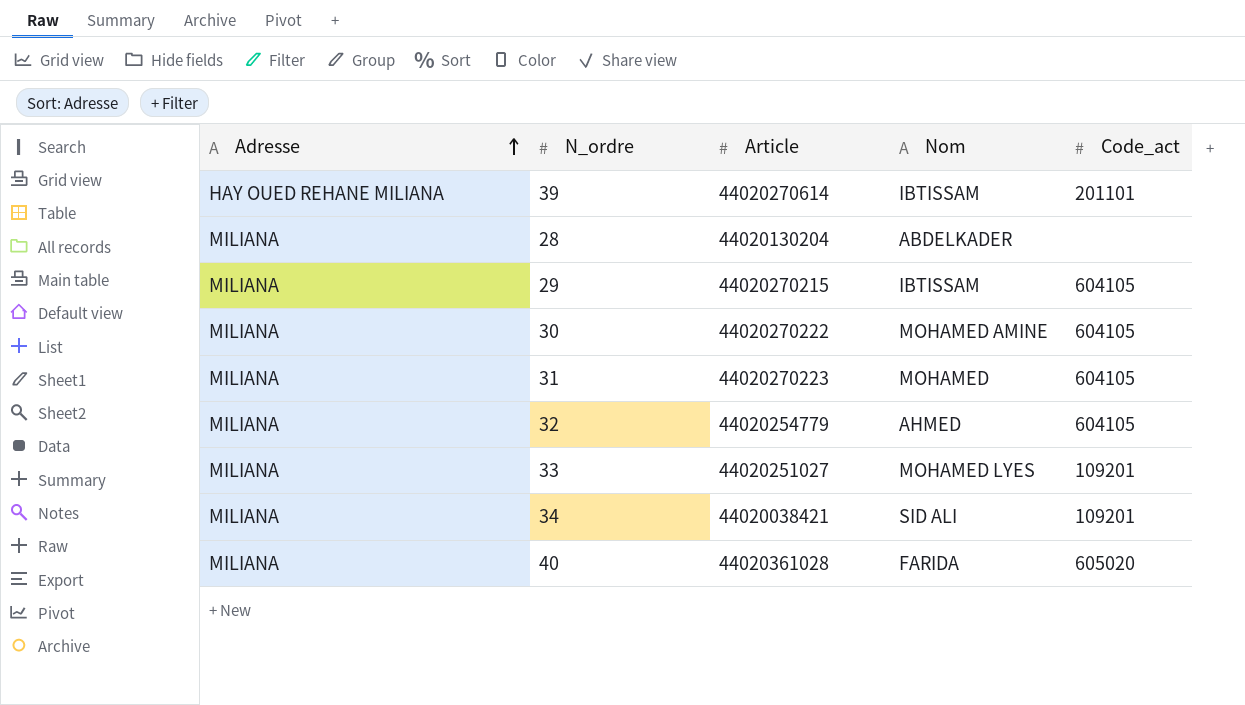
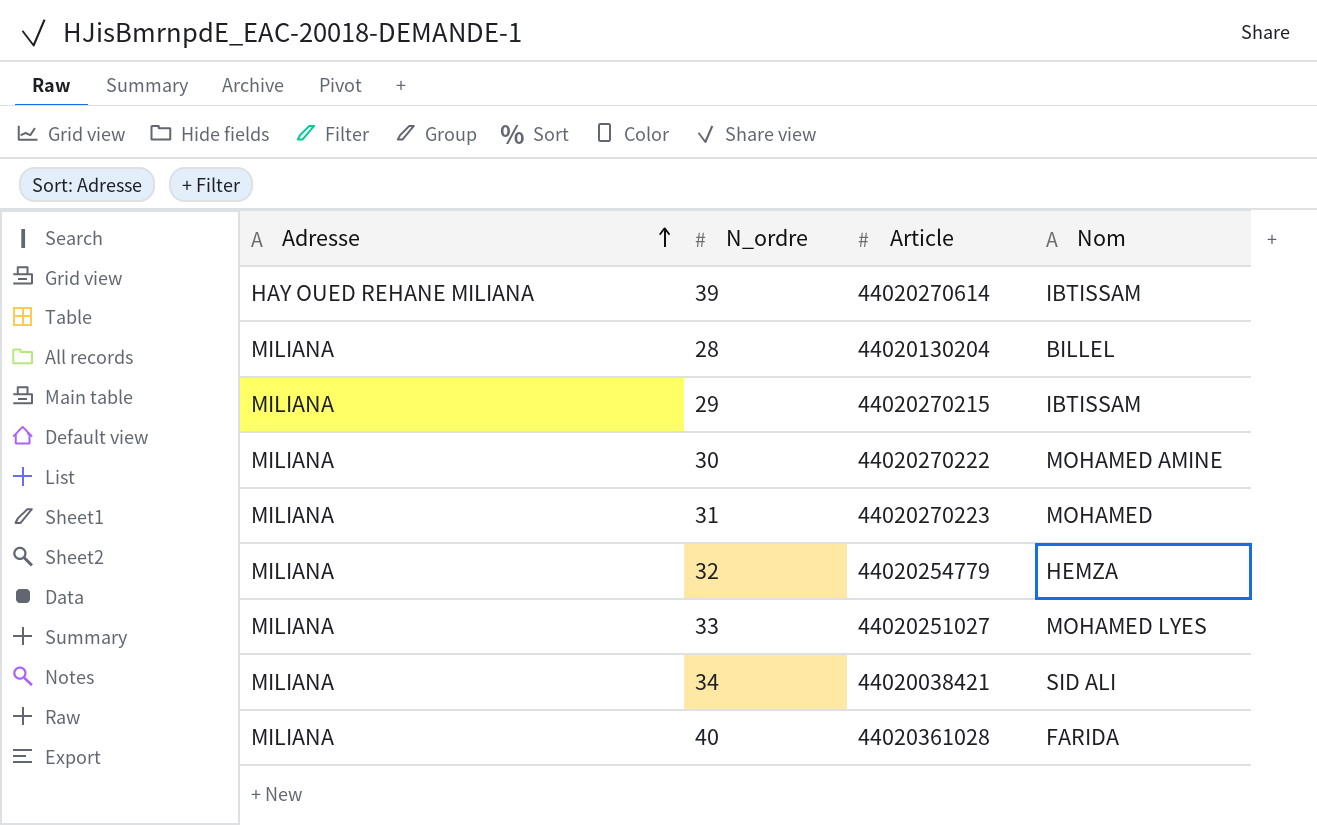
column Code_act | position: 5 -> none
28 | Nom: ABDELKADER -> BILLEL
32 | Nom: AHMED -> HEMZA

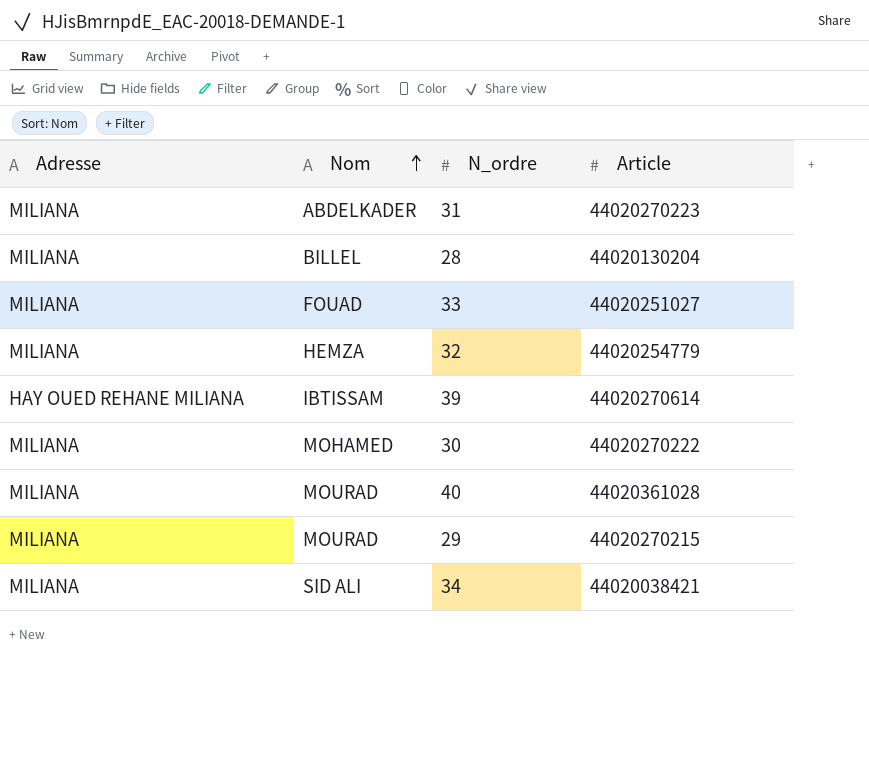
row order: Adresse ascending -> Nom ascending
column Nom | position: 4 -> 2
31 | Nom: MOHAMED -> ABDELKADER
33 | Nom: MOHAMED LYES -> FOUAD
30 | Nom: MOHAMED AMINE -> MOHAMED
40 | Nom: FARIDA -> MOURAD
29 | Nom: IBTISSAM -> MOURAD

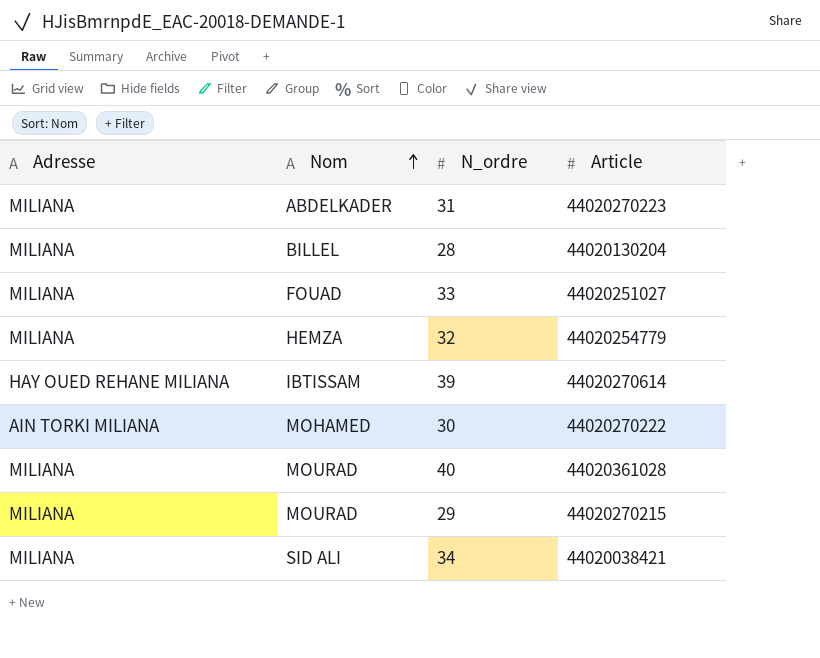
30 | Adresse: MILIANA -> AIN TORKI MILIANA

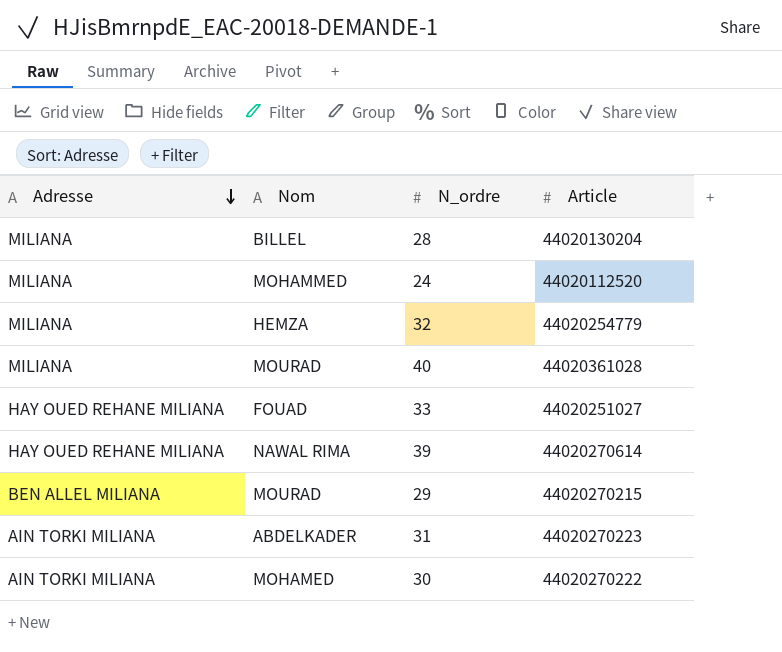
row order: Nom ascending -> Adresse descending
row 34: MILIANA | SID ALI | 44020038421 -> none
row 24: none -> MILIANA | MOHAMMED | 44020112520
33 | Adresse: MILIANA -> HAY OUED REHANE MILIANA
39 | Nom: IBTISSAM -> NAWAL RIMA
29 | Adresse: MILIANA -> BEN ALLEL MILIANA
31 | Adresse: MILIANA -> AIN TORKI MILIANA

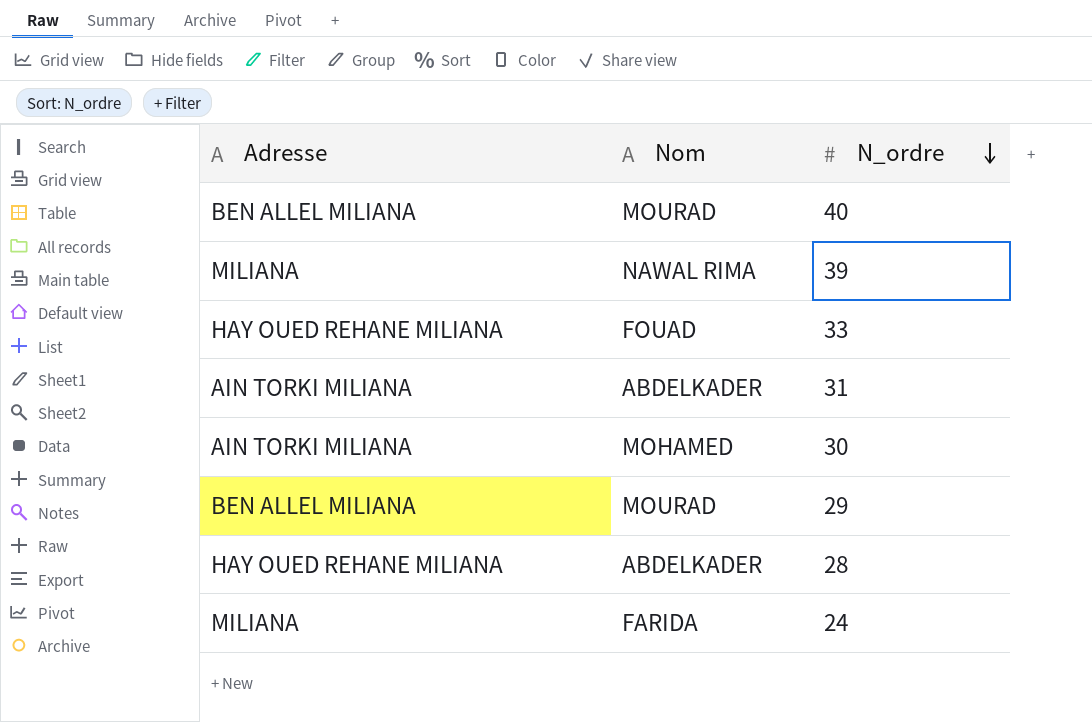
row order: Adresse descending -> N_ordre descending
column Article | position: 4 -> none
row 32: MILIANA | HEMZA | 44020254779 -> none
40 | Adresse: MILIANA -> BEN ALLEL MILIANA
39 | Adresse: HAY OUED REHANE MILIANA -> MILIANA
28 | Adresse: MILIANA -> HAY OUED REHANE MILIANA
28 | Nom: BILLEL -> ABDELKADER
24 | Nom: MOHAMMED -> FARIDA

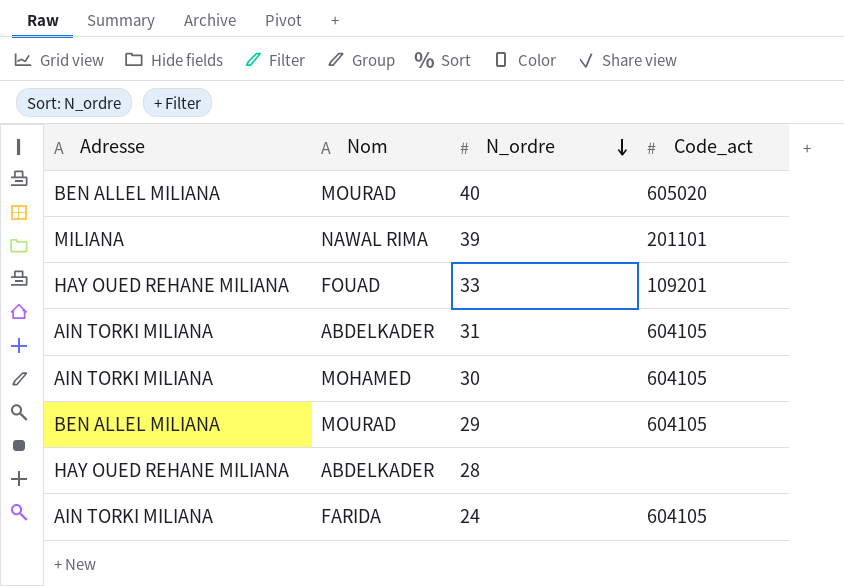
column Code_act | position: none -> 4
24 | Adresse: MILIANA -> AIN TORKI MILIANA

